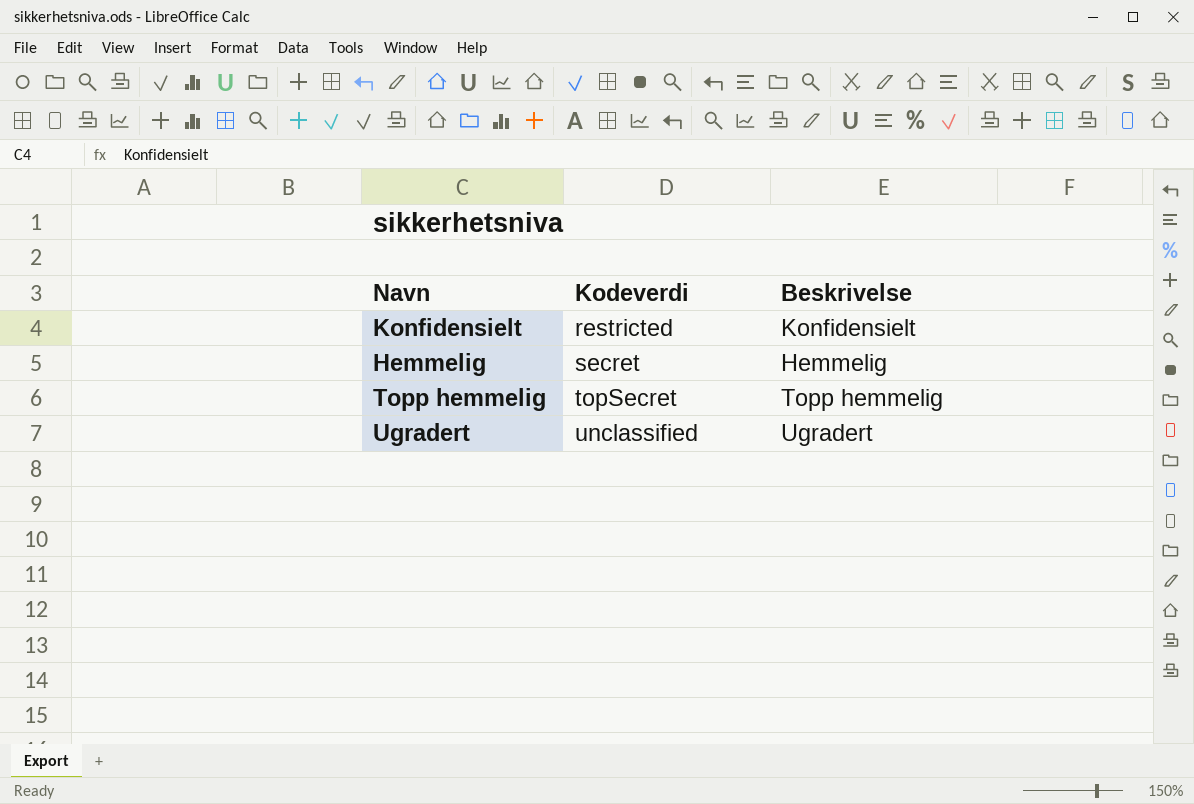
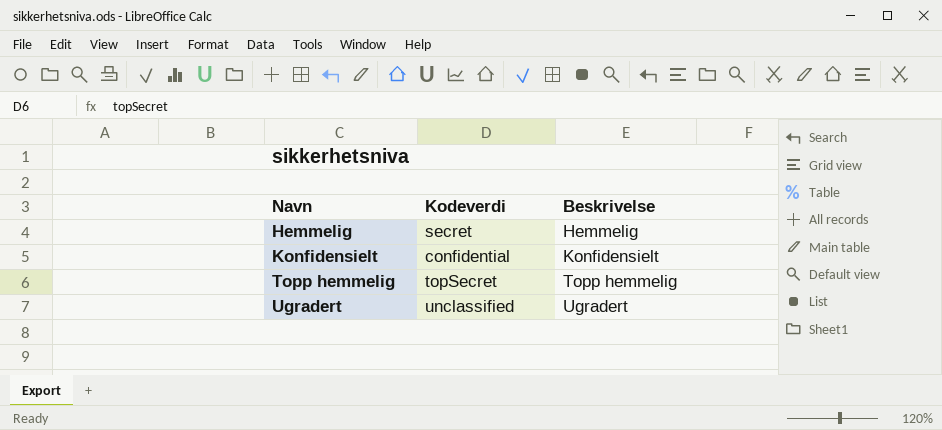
row order: Kodeverdi ascending -> Navn ascending
Konfidensielt | Kodeverdi: restricted -> confidential

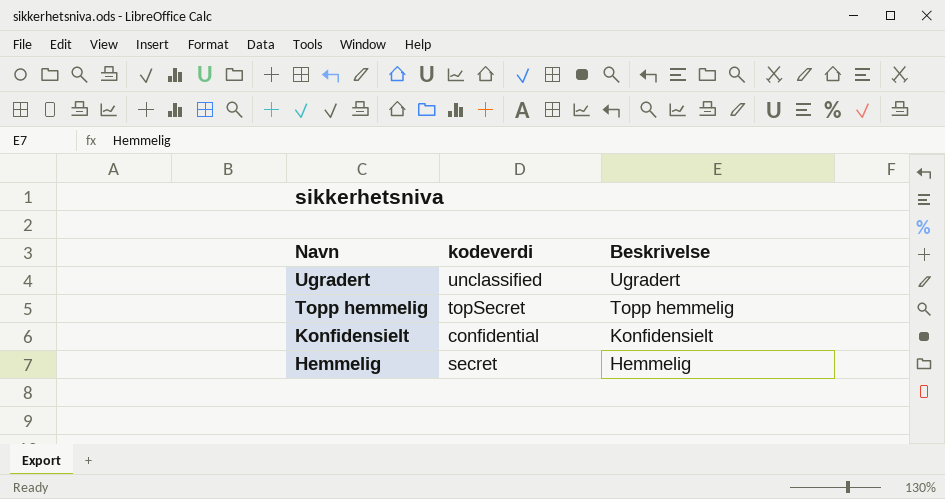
row order: Navn ascending -> Navn descending
column name: Kodeverdi -> kodeverdi

